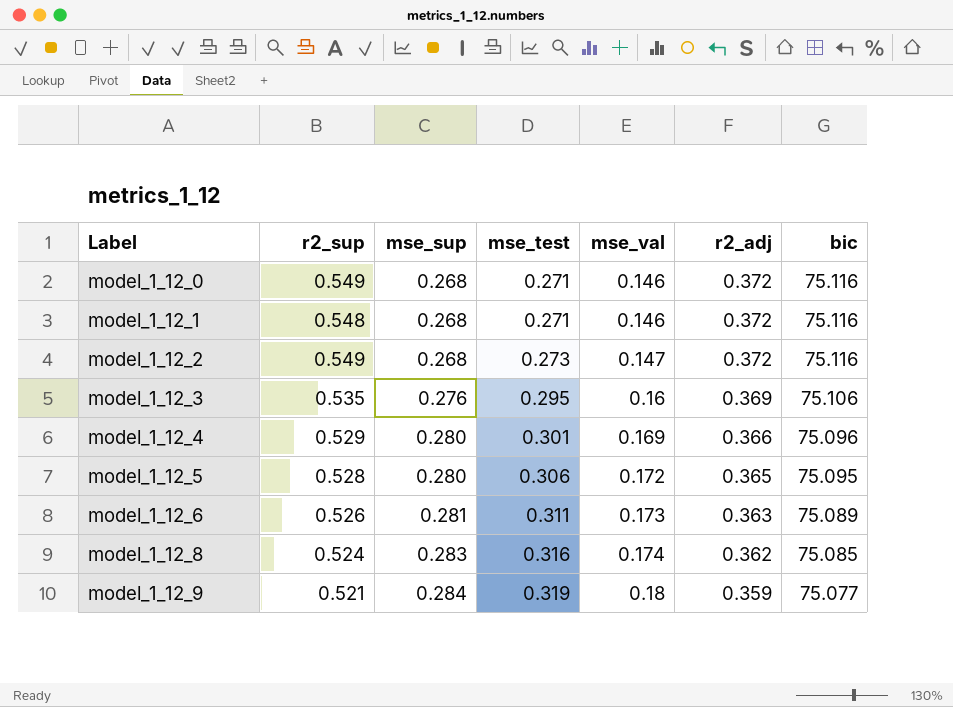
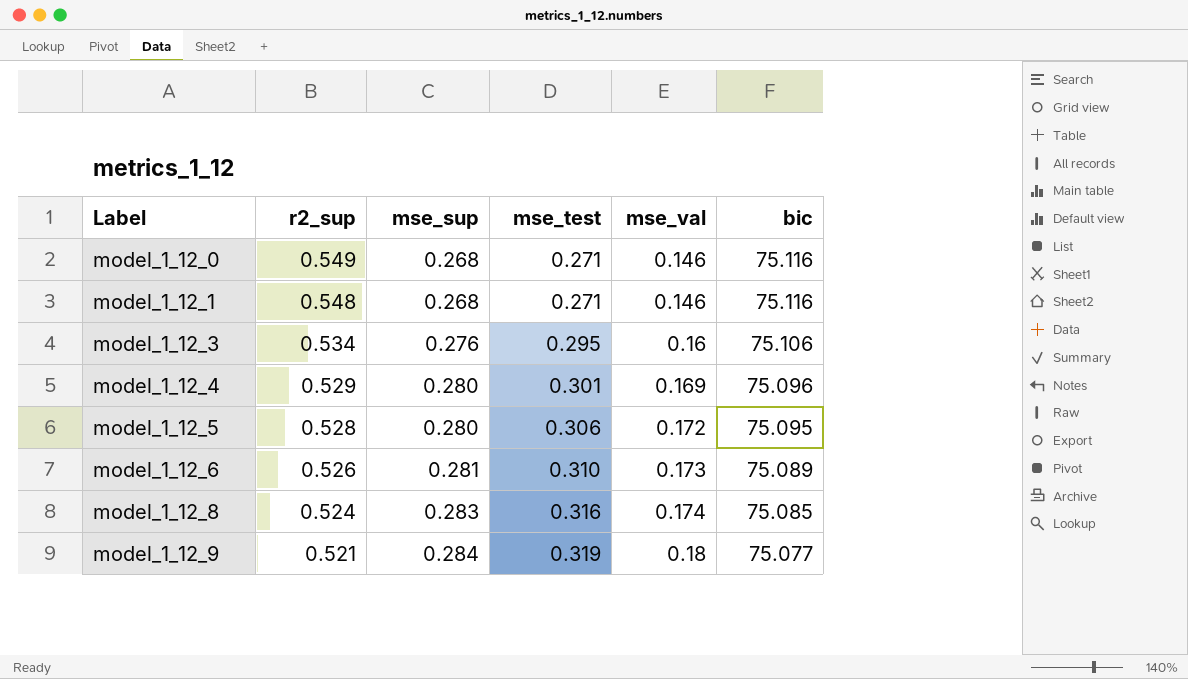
column r2_adj | position: 6 -> none
row model_1_12_2: 0.549 | 0.268 | 0.273 | 0.147 | 0.372 | 75.116 -> none
model_1_12_3 | r2_sup: 0.535 -> 0.534
model_1_12_6 | mse_test: 0.311 -> 0.310

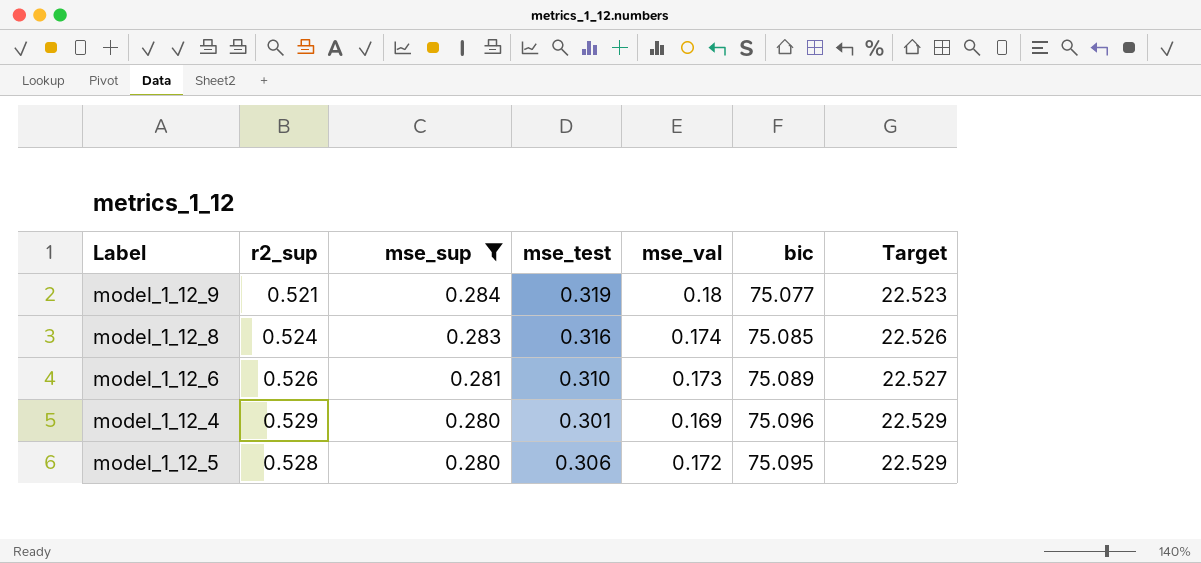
filter: none -> mse_sup >= 0.280
row order: Label ascending -> mse_sup descending
column Target | formula: none -> [bic] * 0.3

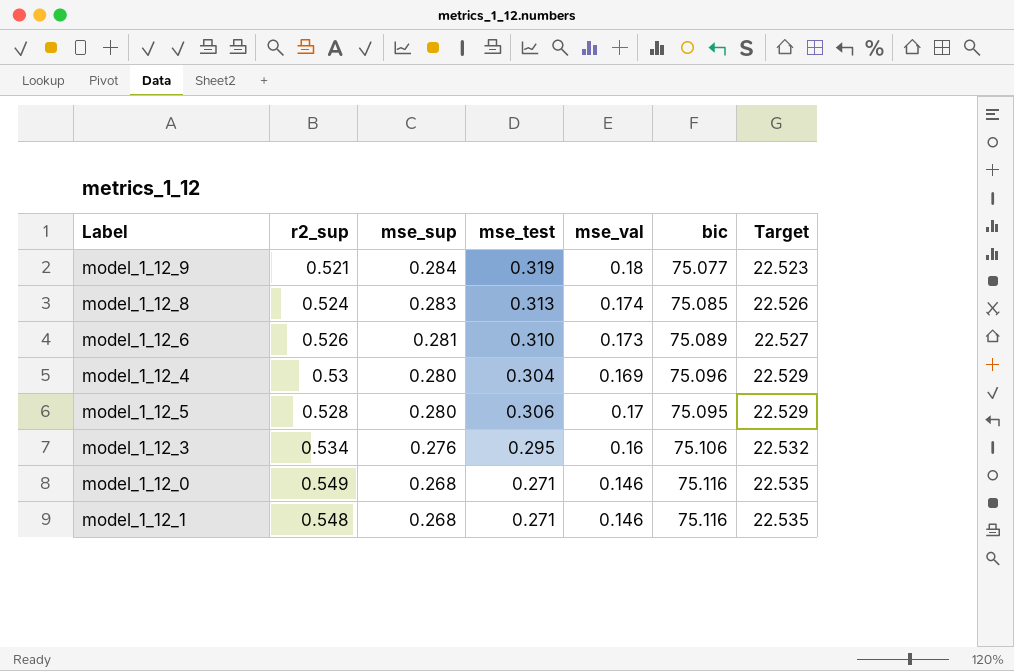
filter: mse_sup >= 0.280 -> none
model_1_12_8 | mse_test: 0.316 -> 0.313
model_1_12_4 | r2_sup: 0.529 -> 0.53
model_1_12_4 | mse_test: 0.301 -> 0.304
model_1_12_5 | mse_val: 0.172 -> 0.17

